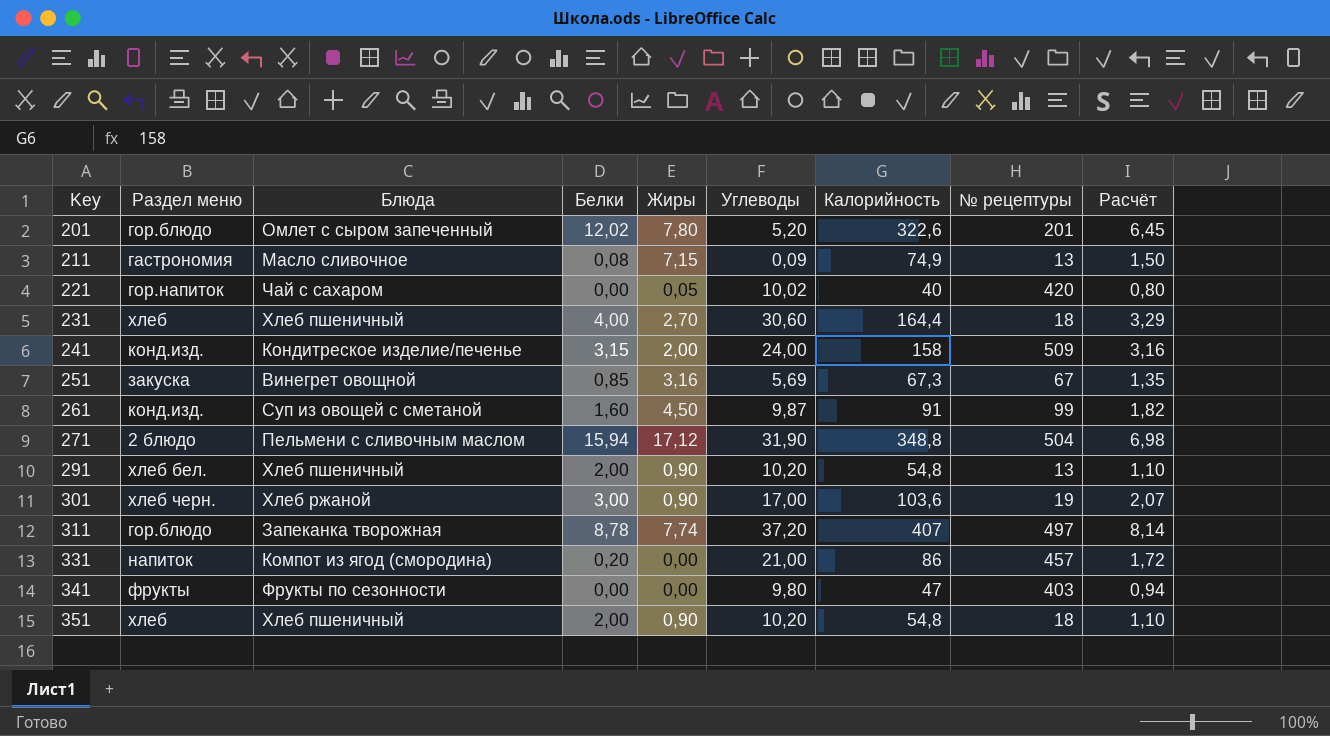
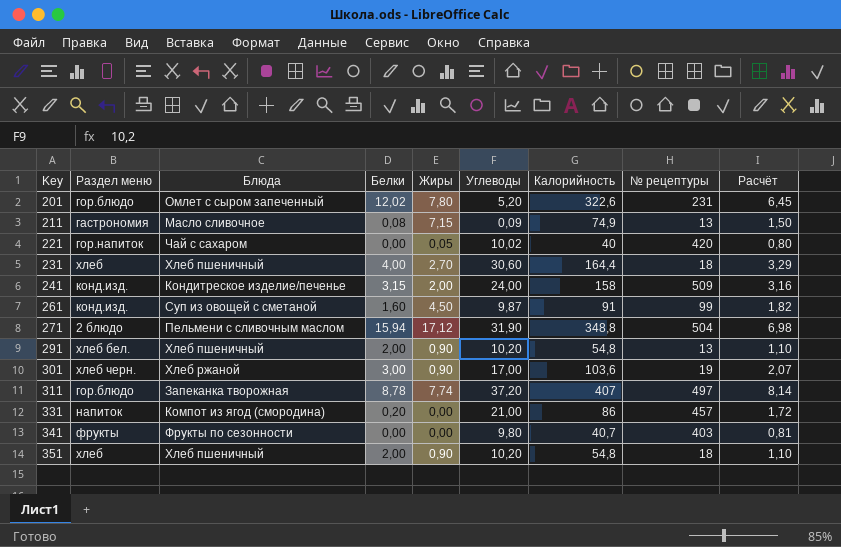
row 251: закуска | Винегрет овощной | 0,85 | 3,16 | 5,69 | 67,3 | 67 | 1,35 -> none
201 | № рецептуры: 201 -> 231
341 | Калорийность: 47 -> 40,7
341 | Расчёт: 0,94 -> 0,81

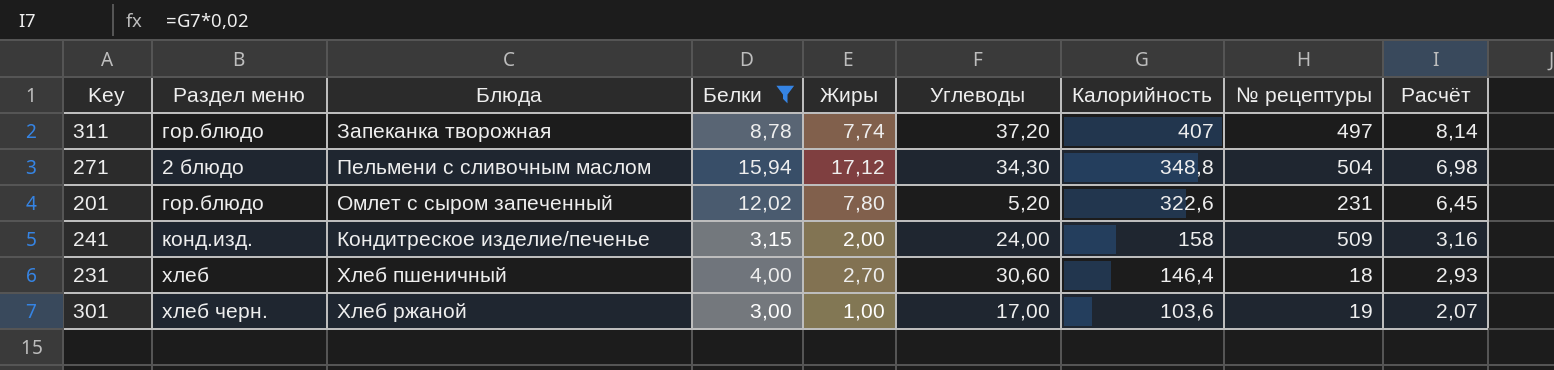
filter: none -> Белки >= 3,00
row order: Key ascending -> Калорийность descending
271 | Углеводы: 31,90 -> 34,30
231 | Калорийность: 164,4 -> 146,4
231 | Расчёт: 3,29 -> 2,93
301 | Жиры: 0,90 -> 1,00

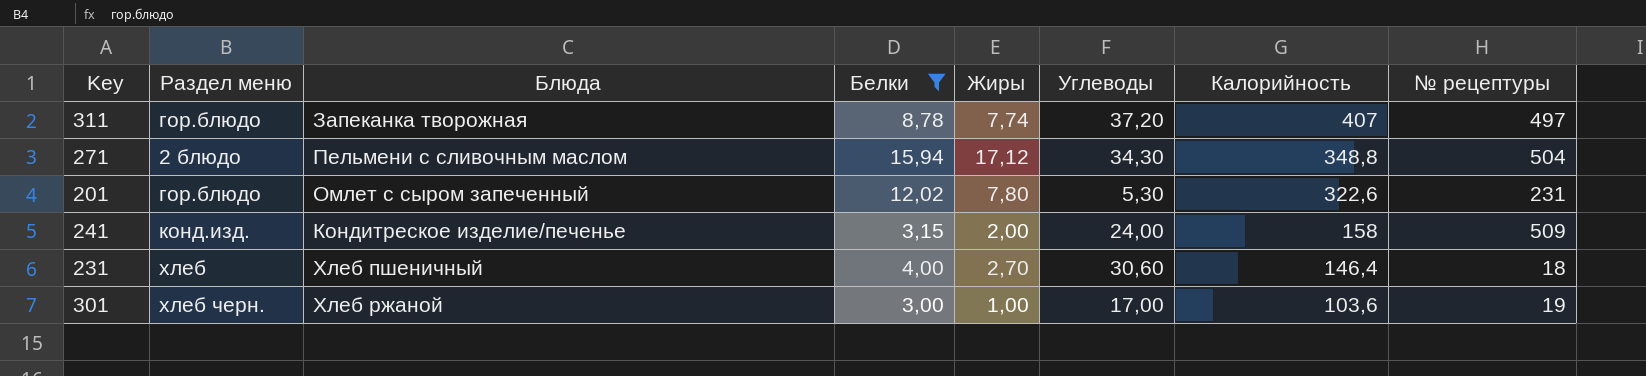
column Расчёт | formula: [Калорийность] * 0,02 -> none
201 | Углеводы: 5,20 -> 5,30

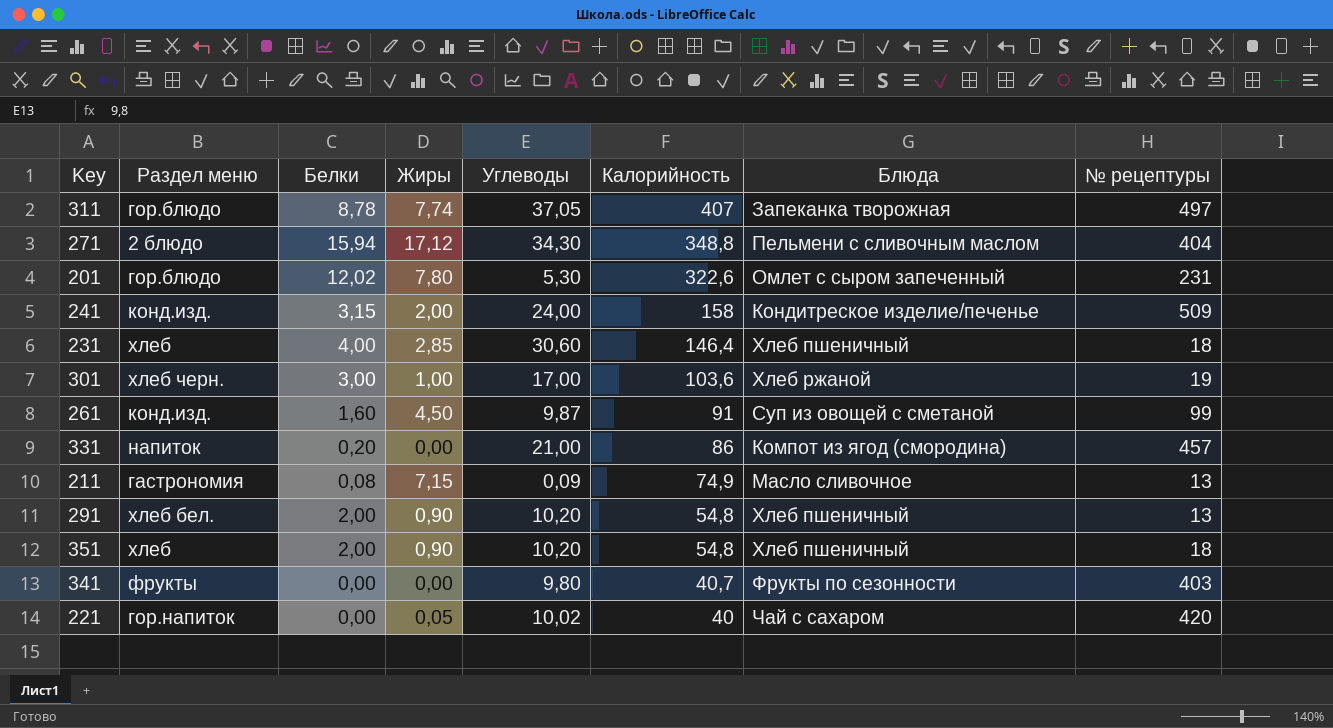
filter: Белки >= 3,00 -> none
column Блюда | position: 3 -> 7
311 | Углеводы: 37,20 -> 37,05
271 | № рецептуры: 504 -> 404
231 | Жиры: 2,70 -> 2,85

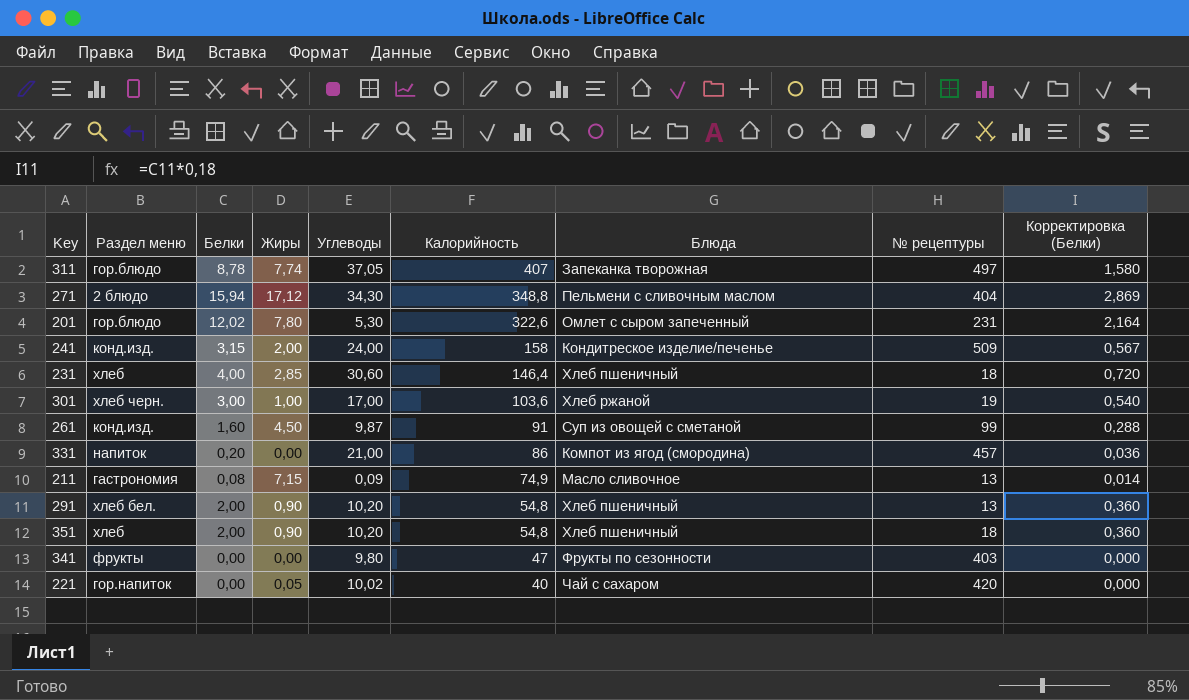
column Корректировка (Белки) | formula: none -> [Белки] * 0,18
341 | Калорийность: 40,7 -> 47

